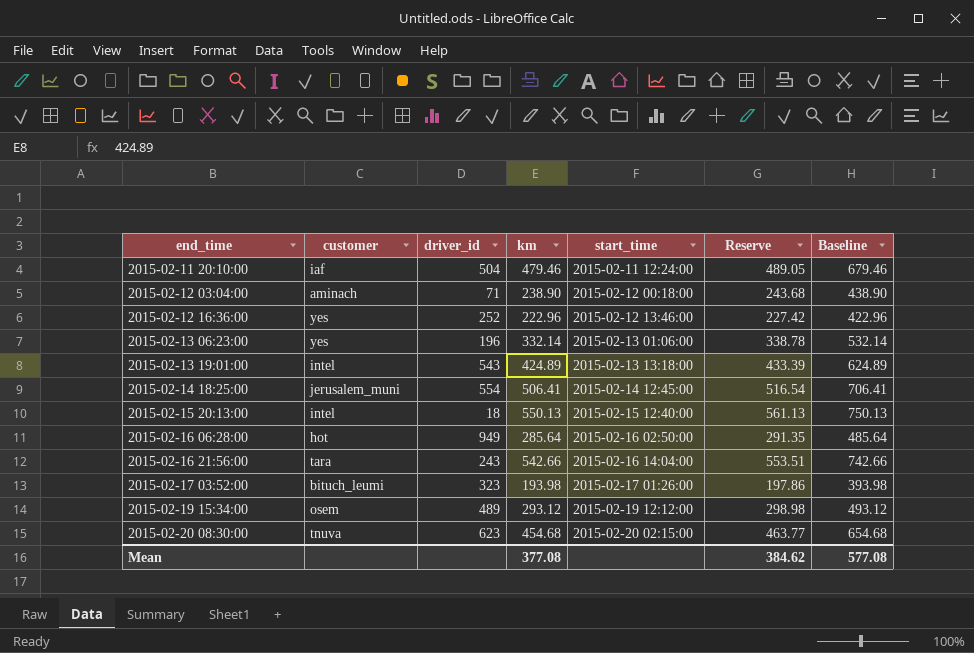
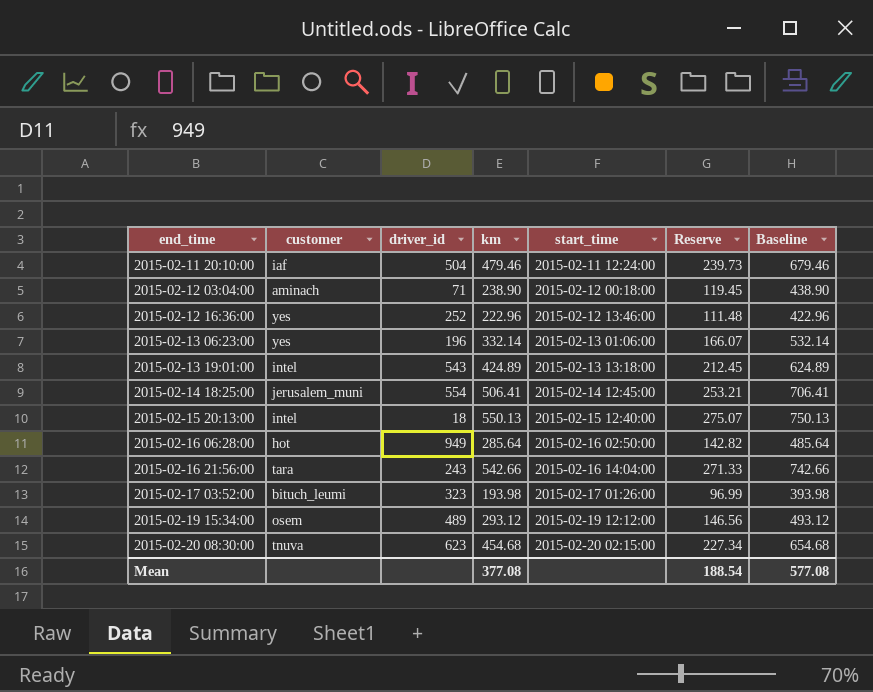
column Reserve | formula: [km] * 1.02 -> [km] * 0.5
Mean | Reserve: 384.62 -> 188.54

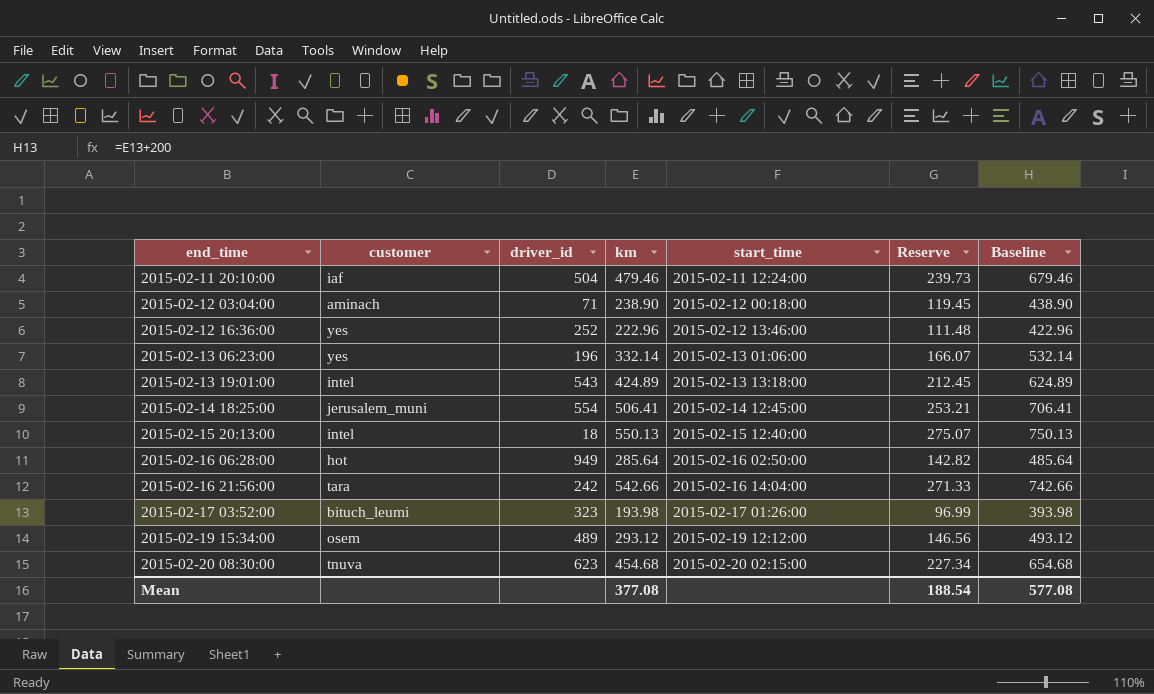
2015-02-16 21:56:00 | driver_id: 243 -> 242

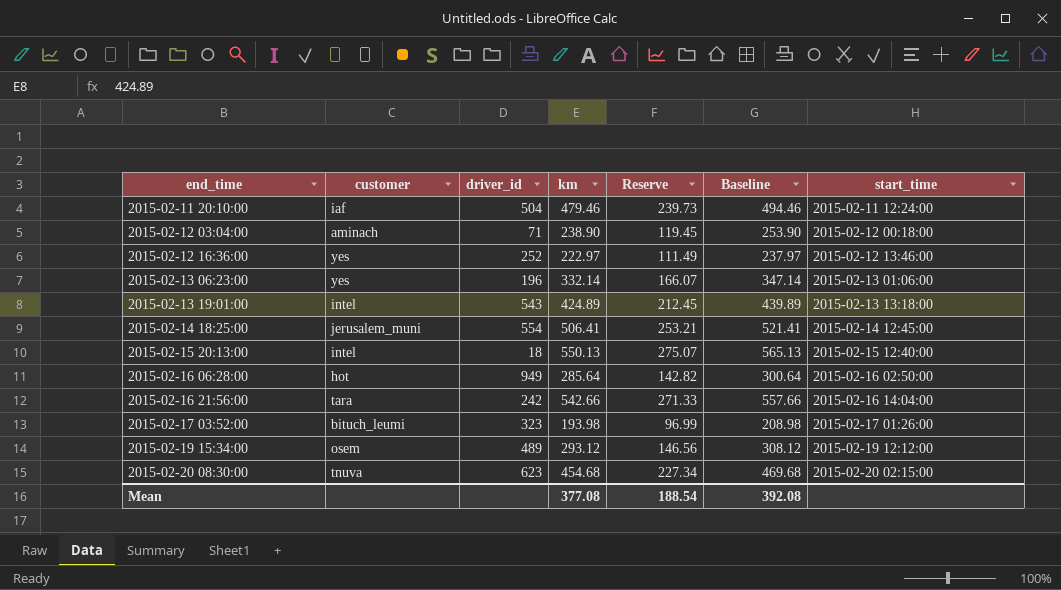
column Baseline | formula: [km] + 200 -> [km] + 15
column start_time | position: 5 -> 7
2015-02-12 16:36:00 | km: 222.96 -> 222.97
2015-02-12 16:36:00 | Reserve: 111.48 -> 111.49
Mean | Baseline: 577.08 -> 392.08

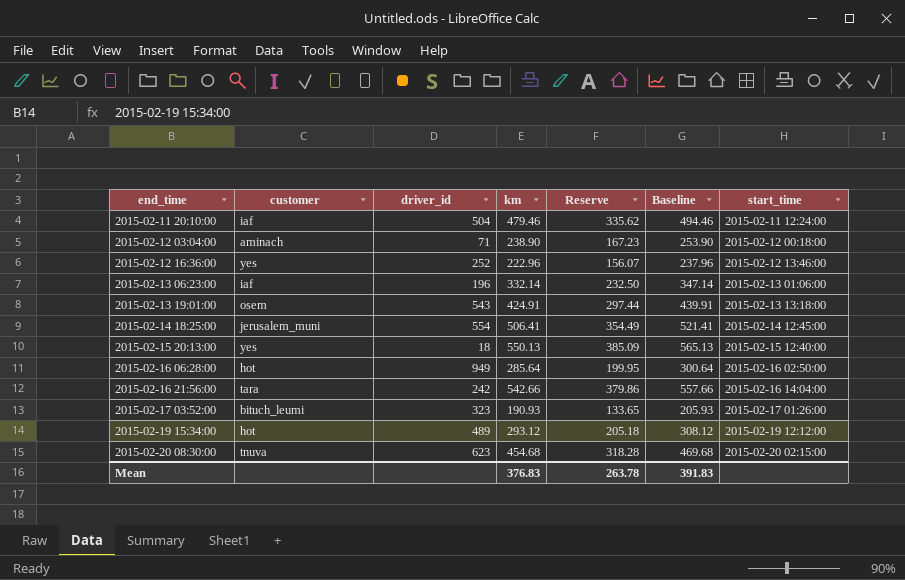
column Reserve | formula: [km] * 0.5 -> [km] * 0.7
2015-02-12 16:36:00 | km: 222.97 -> 222.96
2015-02-12 16:36:00 | Baseline: 237.97 -> 237.96
2015-02-13 06:23:00 | customer: yes -> iaf
2015-02-13 19:01:00 | customer: intel -> osem
2015-02-13 19:01:00 | km: 424.89 -> 424.91
2015-02-13 19:01:00 | Baseline: 439.89 -> 439.91
2015-02-15 20:13:00 | customer: intel -> yes
2015-02-17 03:52:00 | km: 193.98 -> 190.93
2015-02-17 03:52:00 | Baseline: 208.98 -> 205.93
2015-02-19 15:34:00 | customer: osem -> hot
Mean | km: 377.08 -> 376.83
Mean | Reserve: 188.54 -> 263.78
Mean | Baseline: 392.08 -> 391.83

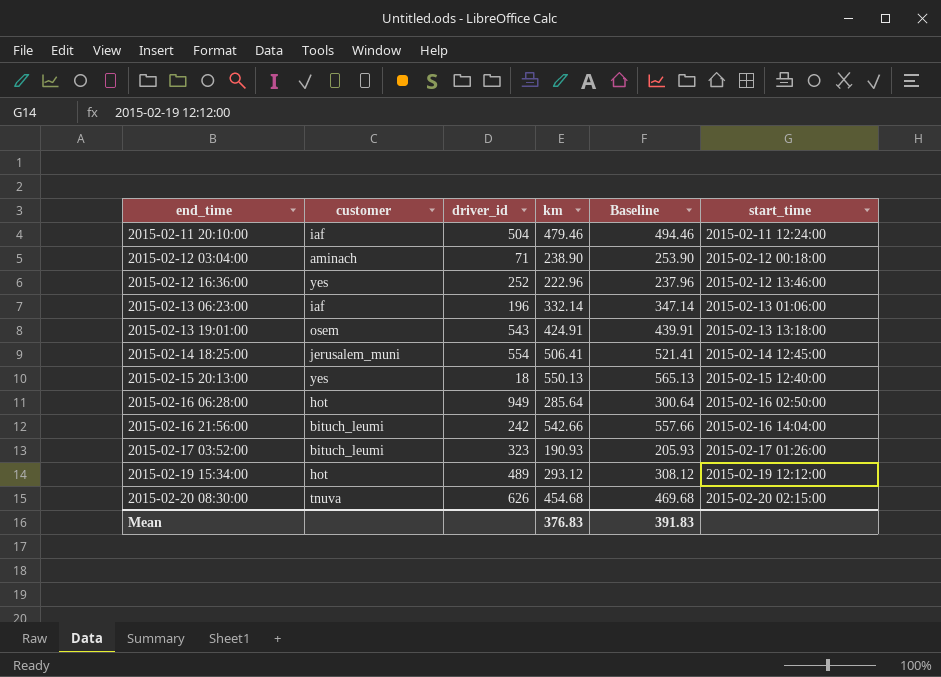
column Reserve | formula: [km] * 0.7 -> none
2015-02-16 21:56:00 | customer: tara -> bituch_leumi
2015-02-20 08:30:00 | driver_id: 623 -> 626

